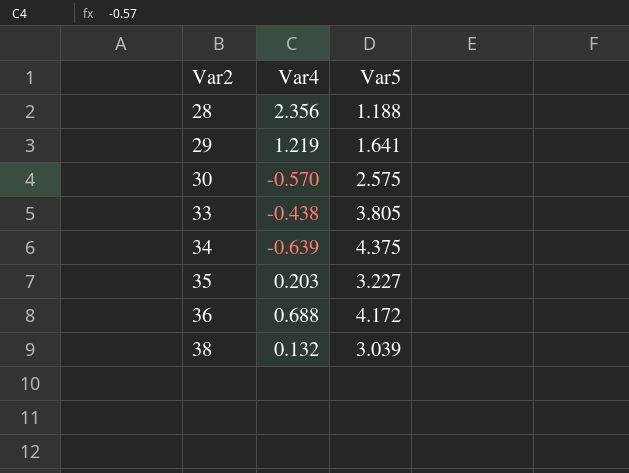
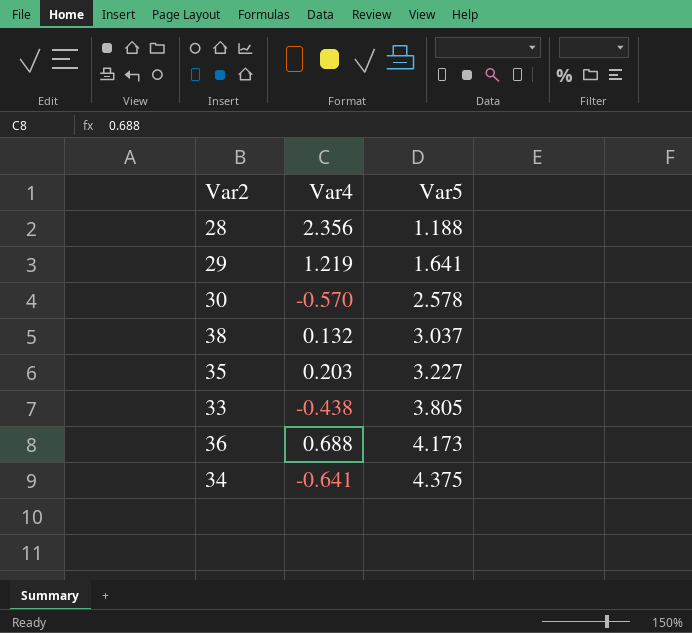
row order: Var2 ascending -> Var5 ascending
30 | Var5: 2.575 -> 2.578
38 | Var5: 3.039 -> 3.037
36 | Var5: 4.172 -> 4.173
34 | Var4: -0.639 -> -0.641

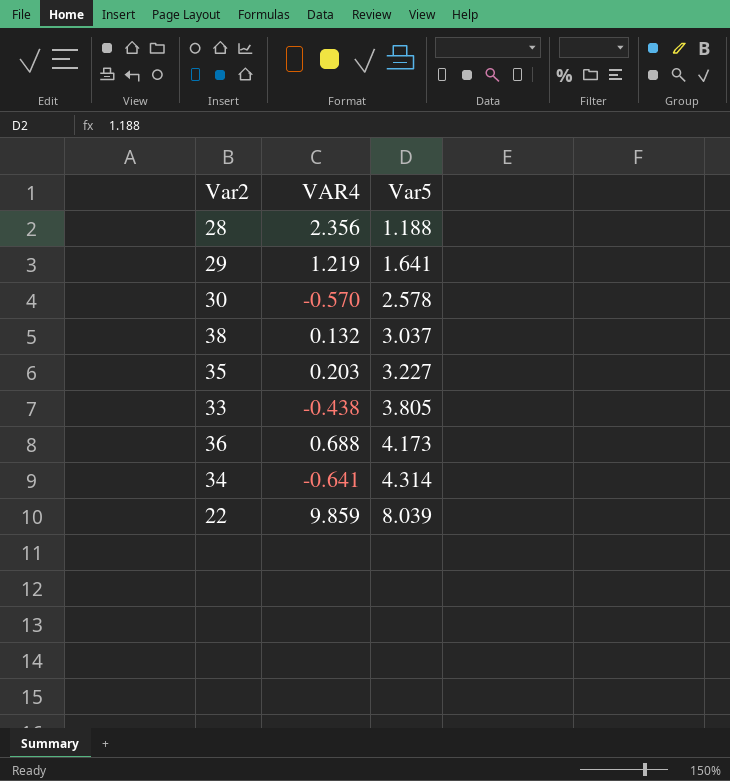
column name: Var4 -> VAR4
34 | Var5: 4.375 -> 4.314
row 22: none -> 9.859 | 8.039

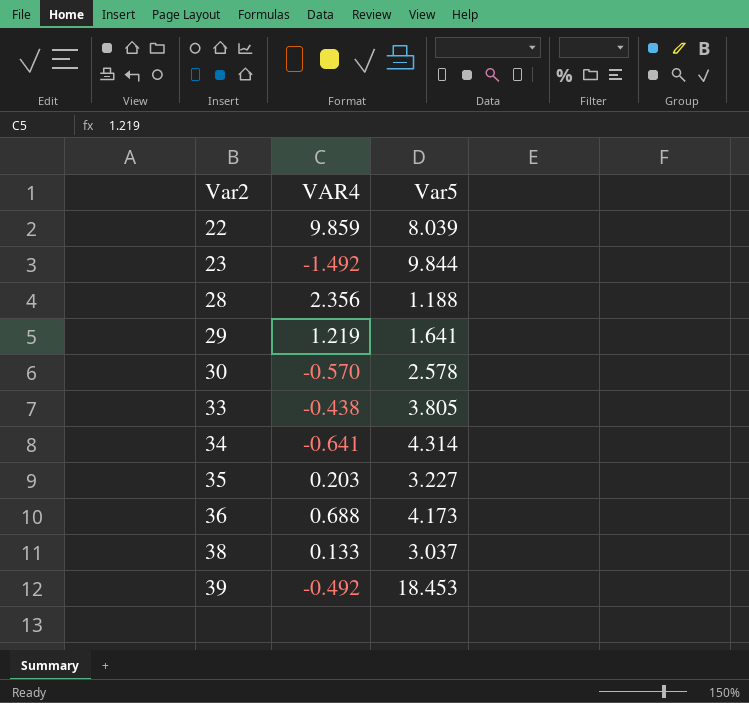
row order: Var5 ascending -> Var2 ascending
row 23: none -> -1.492 | 9.844
38 | VAR4: 0.132 -> 0.133
row 39: none -> -0.492 | 18.453

